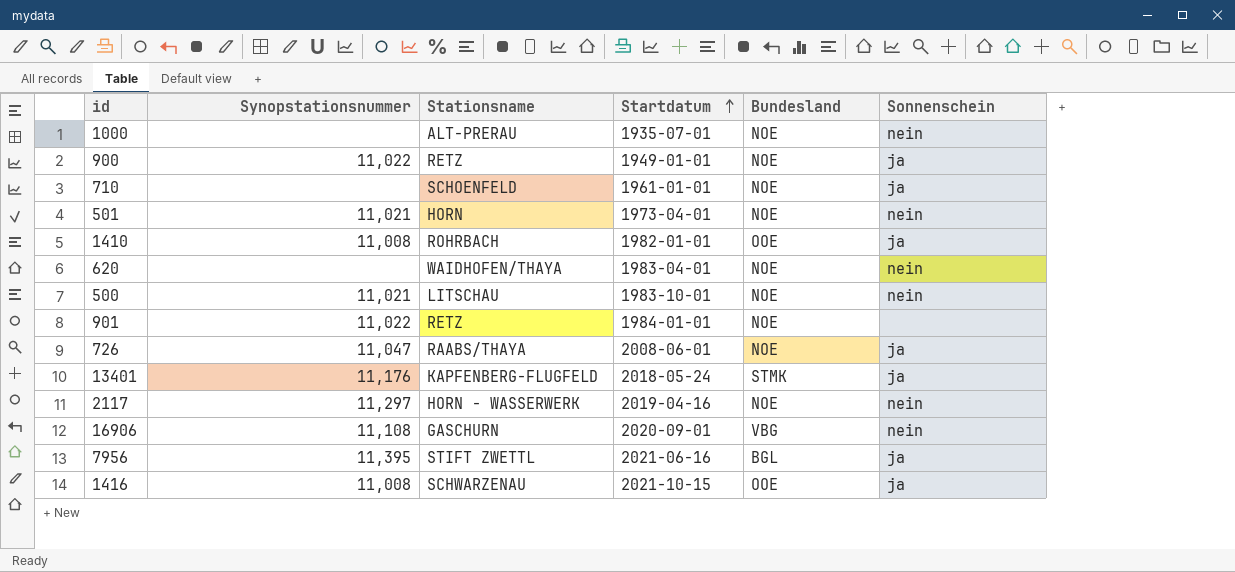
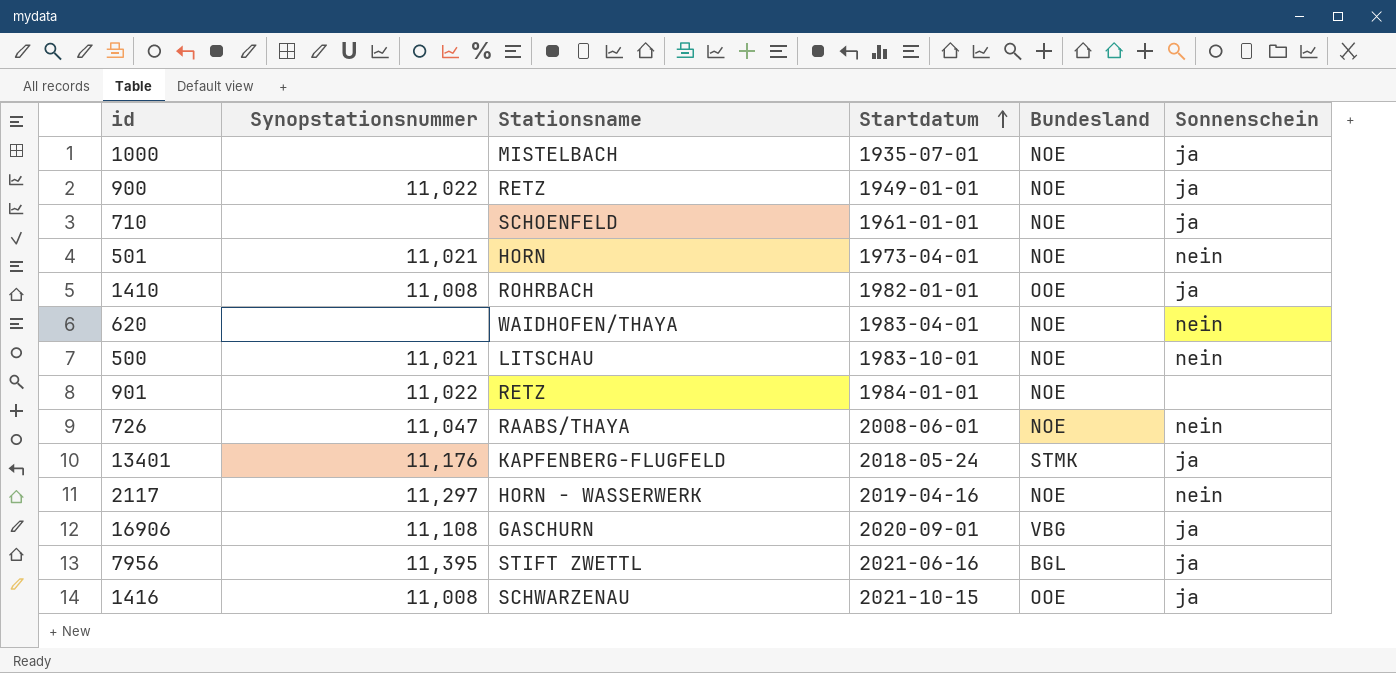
1000 | Stationsname: ALT-PRERAU -> MISTELBACH
1000 | Sonnenschein: nein -> ja
726 | Sonnenschein: ja -> nein
16906 | Sonnenschein: nein -> ja

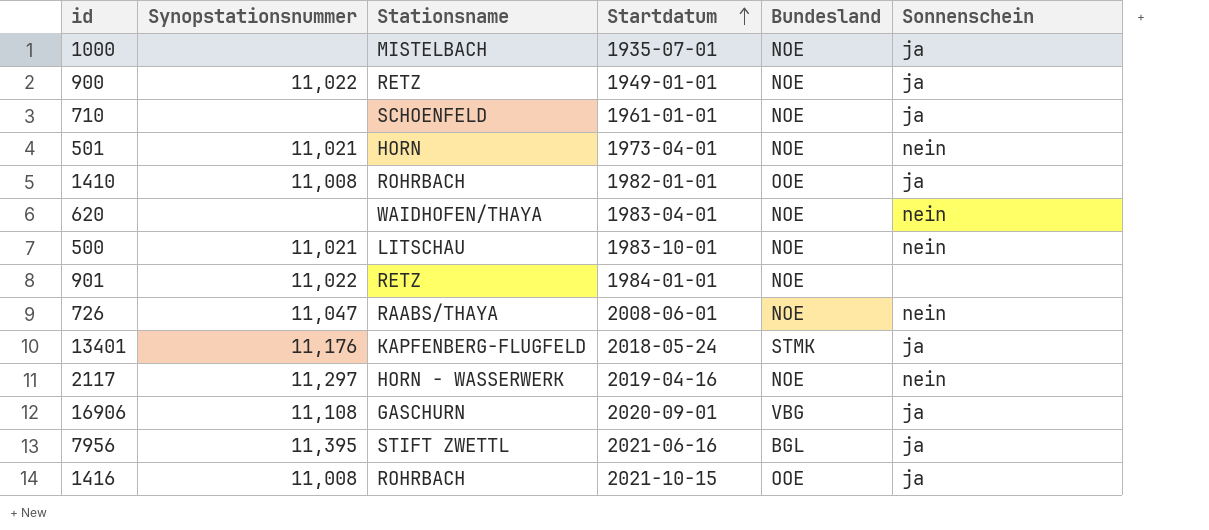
1416 | Stationsname: SCHWARZENAU -> ROHRBACH

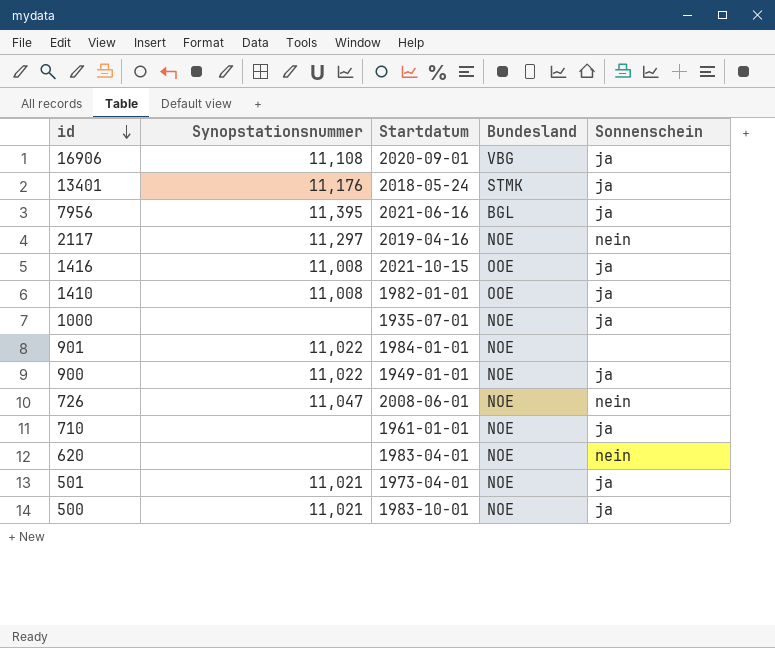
row order: Startdatum ascending -> id descending
column Stationsname | position: 3 -> none
501 | Sonnenschein: nein -> ja
500 | Sonnenschein: nein -> ja

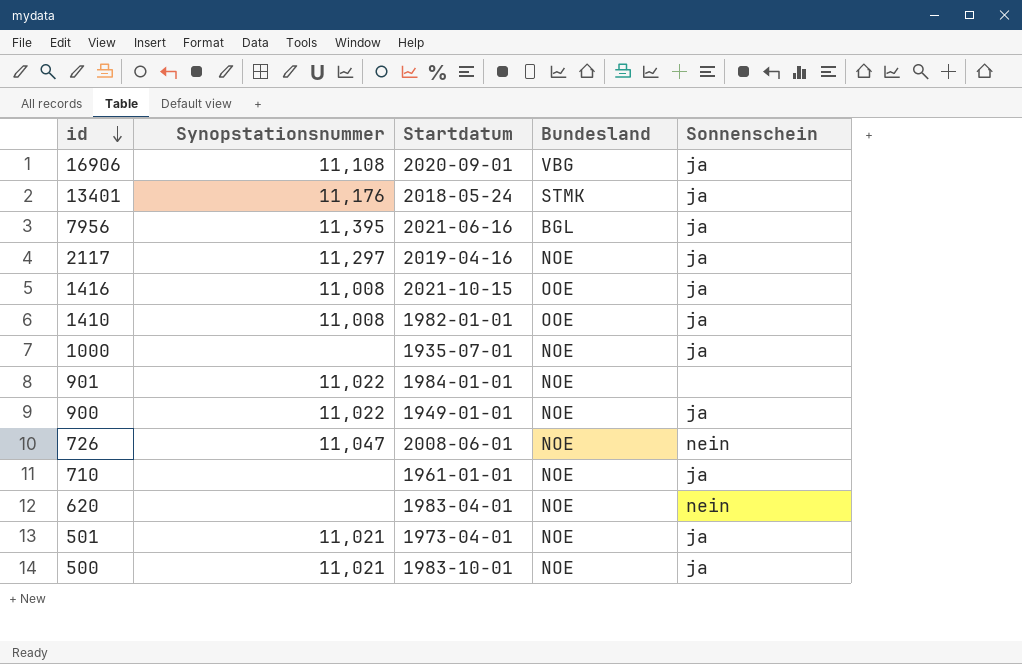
2117 | Sonnenschein: nein -> ja

